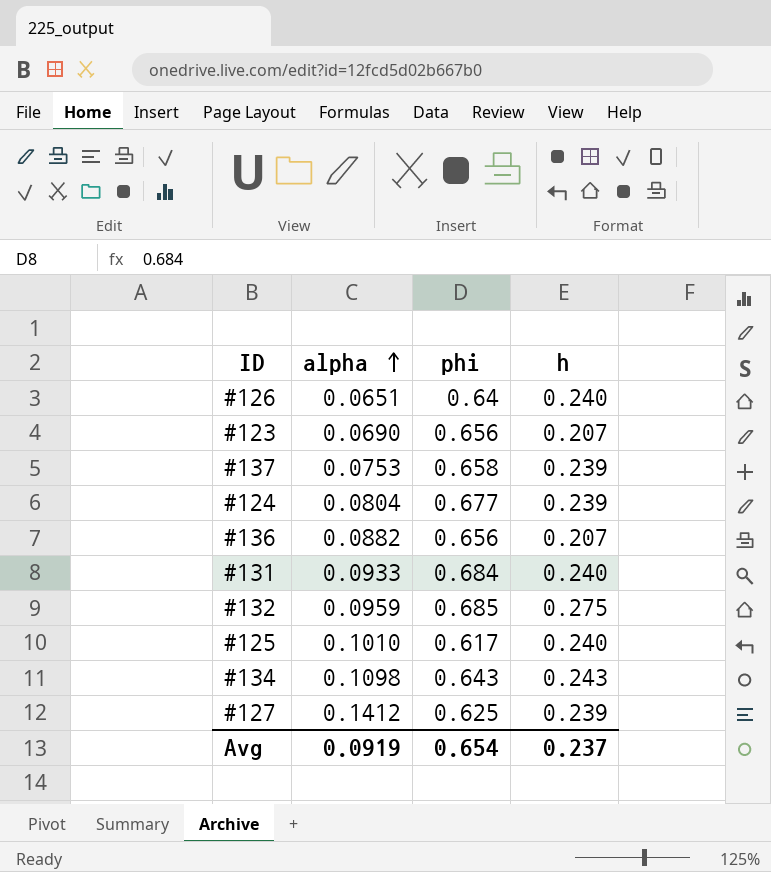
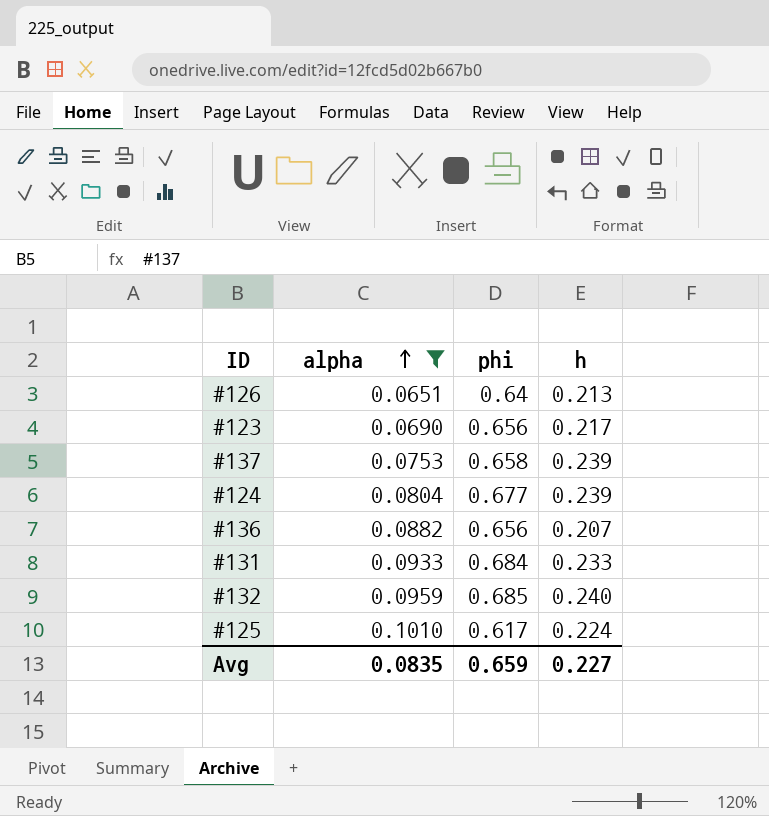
filter: none -> alpha <= 0.1010
#126 | h: 0.240 -> 0.213
#123 | h: 0.207 -> 0.217
#131 | h: 0.240 -> 0.233
#132 | h: 0.275 -> 0.240
#125 | h: 0.240 -> 0.224
Avg | alpha: 0.0919 -> 0.0835
Avg | phi: 0.654 -> 0.659
Avg | h: 0.237 -> 0.227

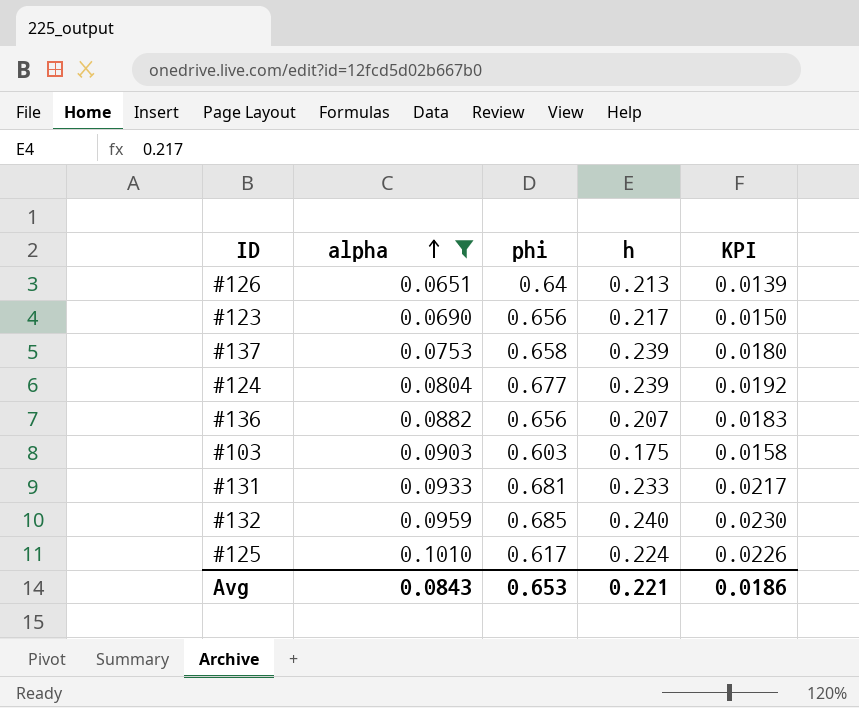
column KPI | formula: none -> [alpha] * [h]
row #103: none -> 0.0903 | 0.603 | 0.175 | 0.0158
#131 | phi: 0.684 -> 0.681
Avg | alpha: 0.0835 -> 0.0843
Avg | phi: 0.659 -> 0.653
Avg | h: 0.227 -> 0.221

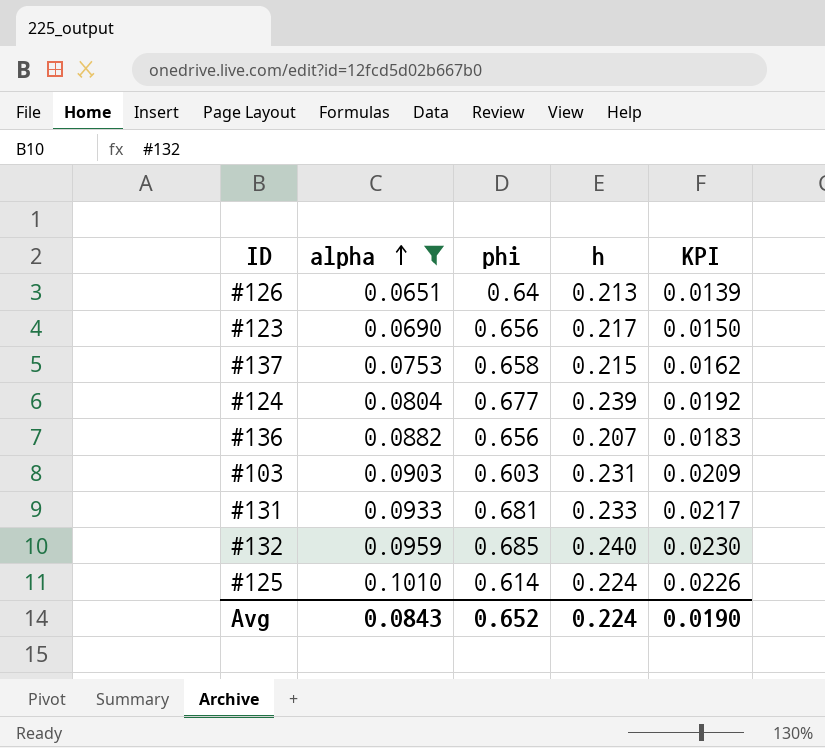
#137 | h: 0.239 -> 0.215
#137 | KPI: 0.0180 -> 0.0162
#103 | h: 0.175 -> 0.231
#103 | KPI: 0.0158 -> 0.0209
#125 | phi: 0.617 -> 0.614
Avg | phi: 0.653 -> 0.652
Avg | h: 0.221 -> 0.224
Avg | KPI: 0.0186 -> 0.0190

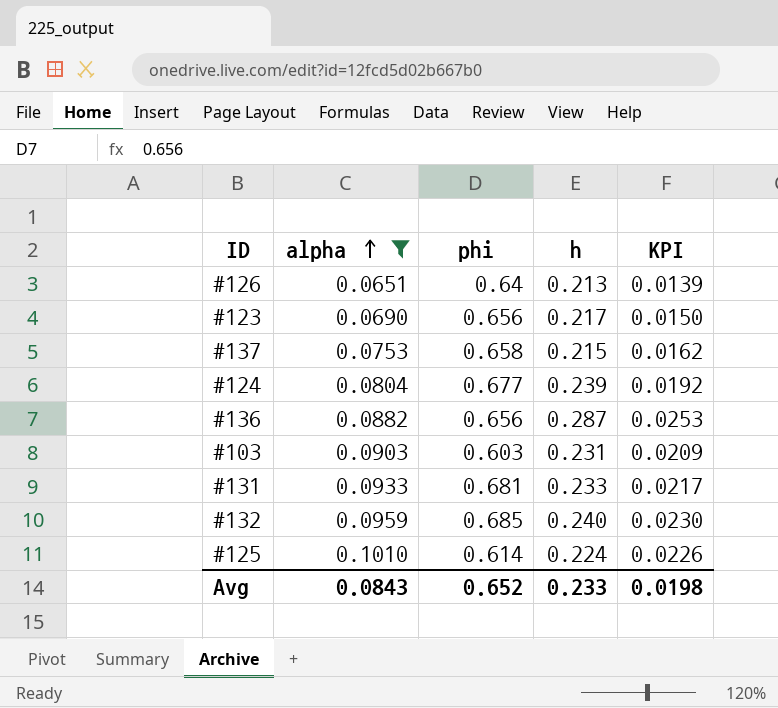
#136 | h: 0.207 -> 0.287
#136 | KPI: 0.0183 -> 0.0253
Avg | h: 0.224 -> 0.233
Avg | KPI: 0.0190 -> 0.0198

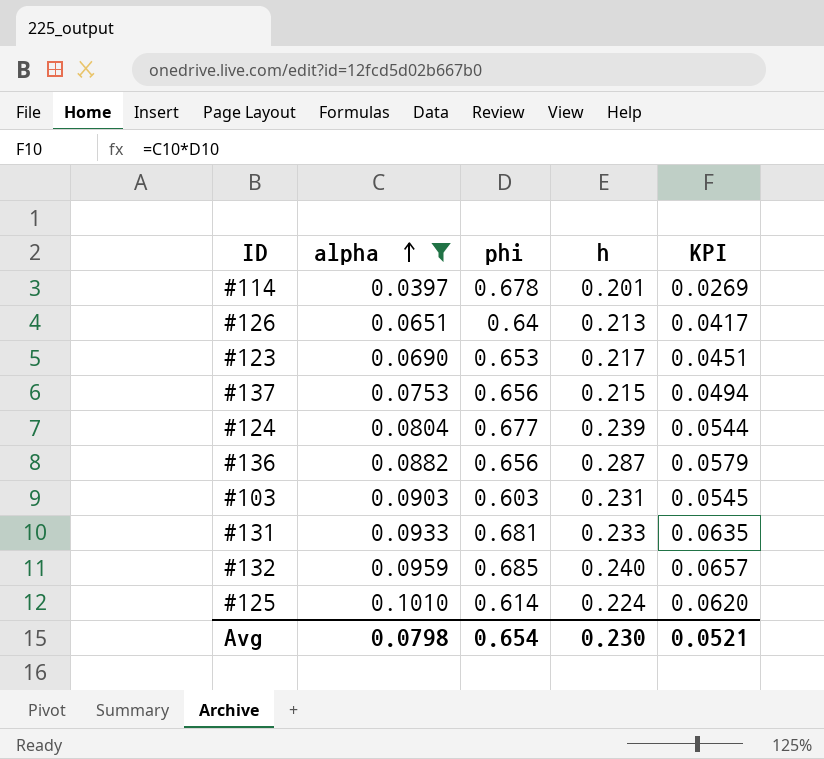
column KPI | formula: [alpha] * [h] -> [alpha] * [phi]
row #114: none -> 0.0397 | 0.678 | 0.201 | 0.0269
#123 | phi: 0.656 -> 0.653
#137 | phi: 0.658 -> 0.656
Avg | alpha: 0.0843 -> 0.0798
Avg | phi: 0.652 -> 0.654
Avg | h: 0.233 -> 0.230
Avg | KPI: 0.0198 -> 0.0521

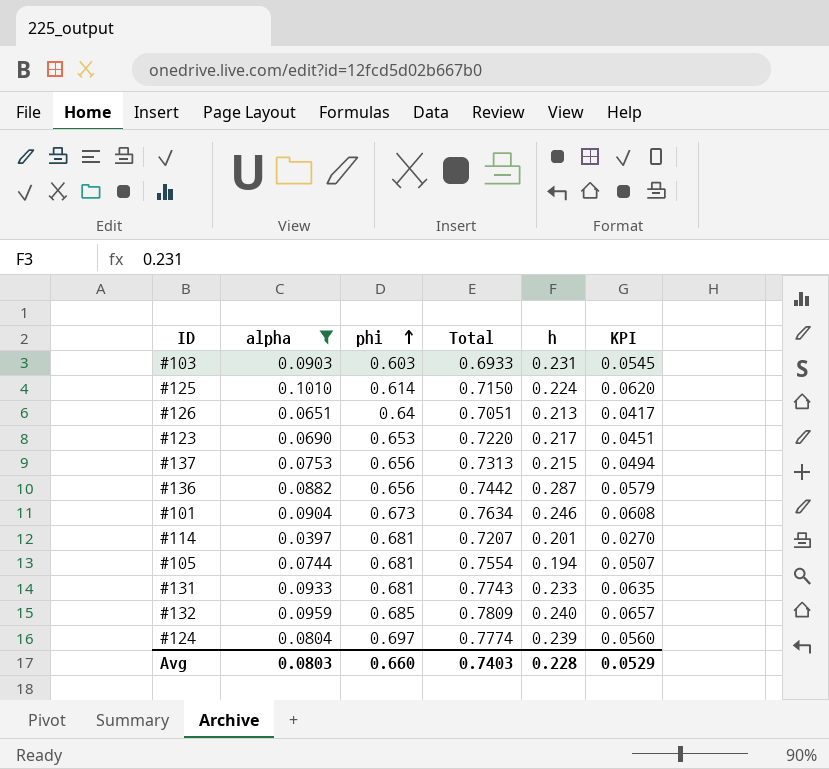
row order: alpha ascending -> phi ascending
column Total | formula: none -> [alpha] + [phi]
row #101: none -> 0.0904 | 0.673 | 0.7634 | 0.246 | 0.0608
#114 | phi: 0.678 -> 0.681
#114 | KPI: 0.0269 -> 0.0270
row #105: none -> 0.0744 | 0.681 | 0.7554 | 0.194 | 0.0507
#124 | phi: 0.677 -> 0.697
#124 | KPI: 0.0544 -> 0.0560
Avg | alpha: 0.0798 -> 0.0803
Avg | phi: 0.654 -> 0.660
Avg | h: 0.230 -> 0.228
Avg | KPI: 0.0521 -> 0.0529

